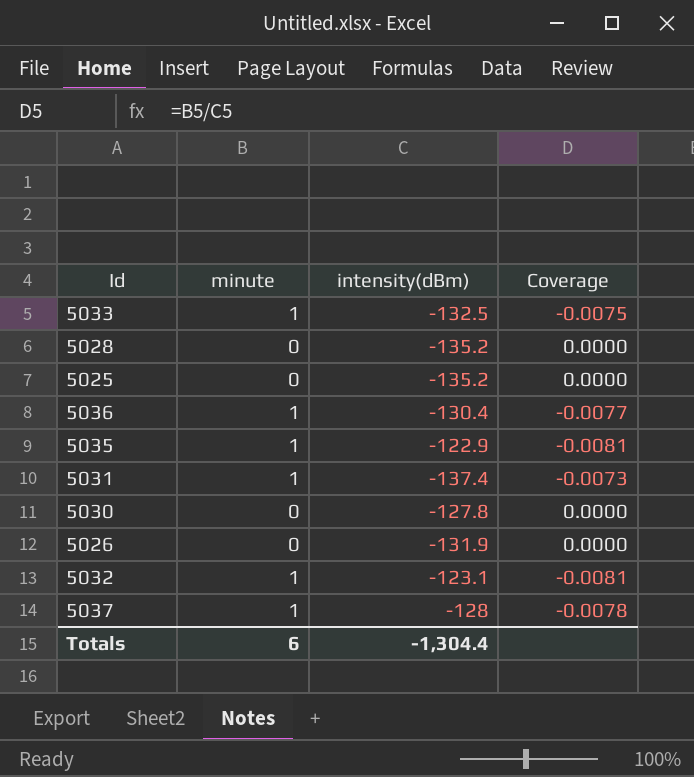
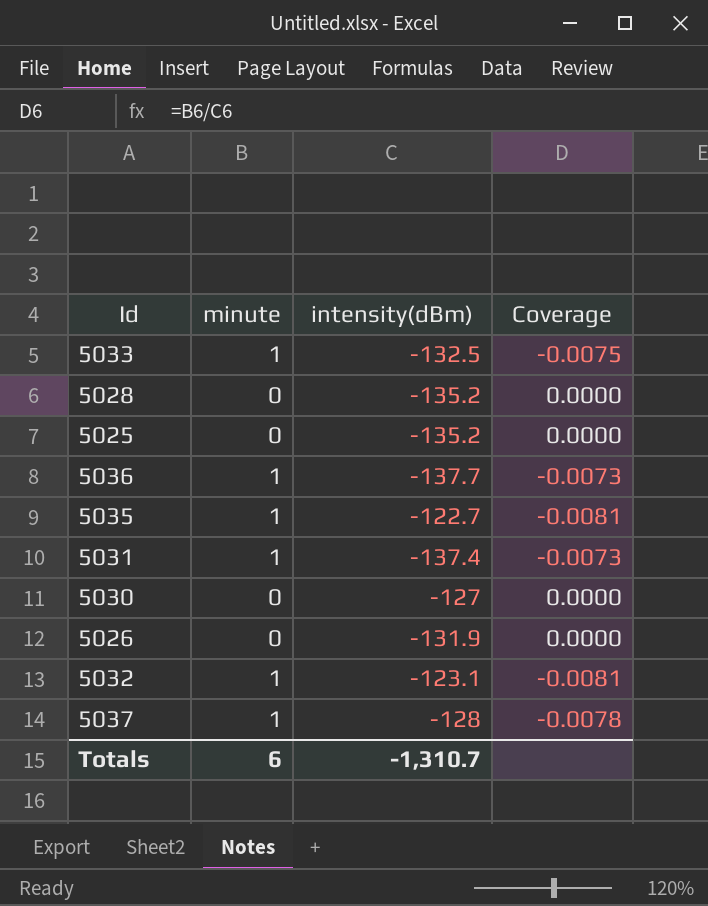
5036 | intensity(dBm): -130.4 -> -137.7
5036 | Coverage: -0.0077 -> -0.0073
5035 | intensity(dBm): -122.9 -> -122.7
5030 | intensity(dBm): -127.8 -> -127
Totals | intensity(dBm): -1,304.4 -> -1,310.7

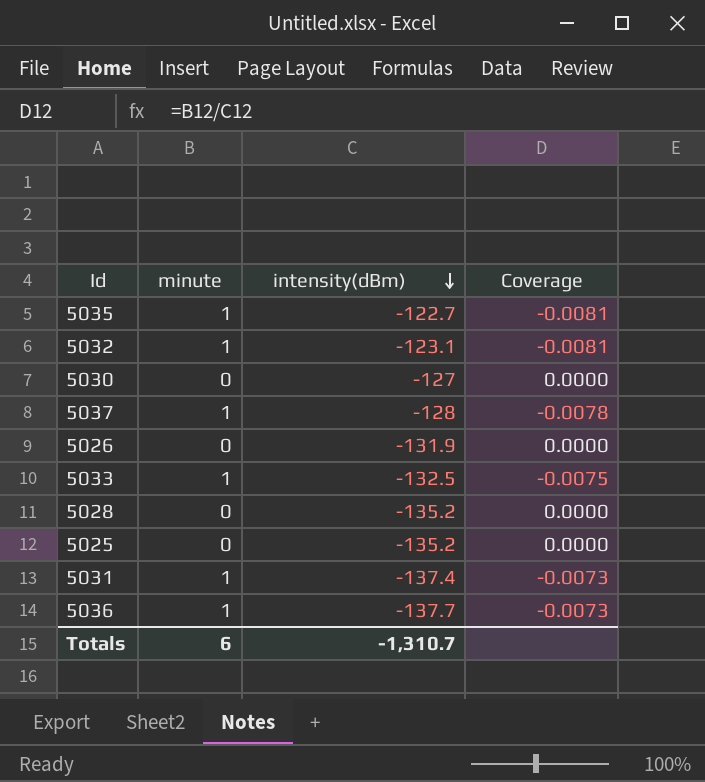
row order: none -> intensity(dBm) descending

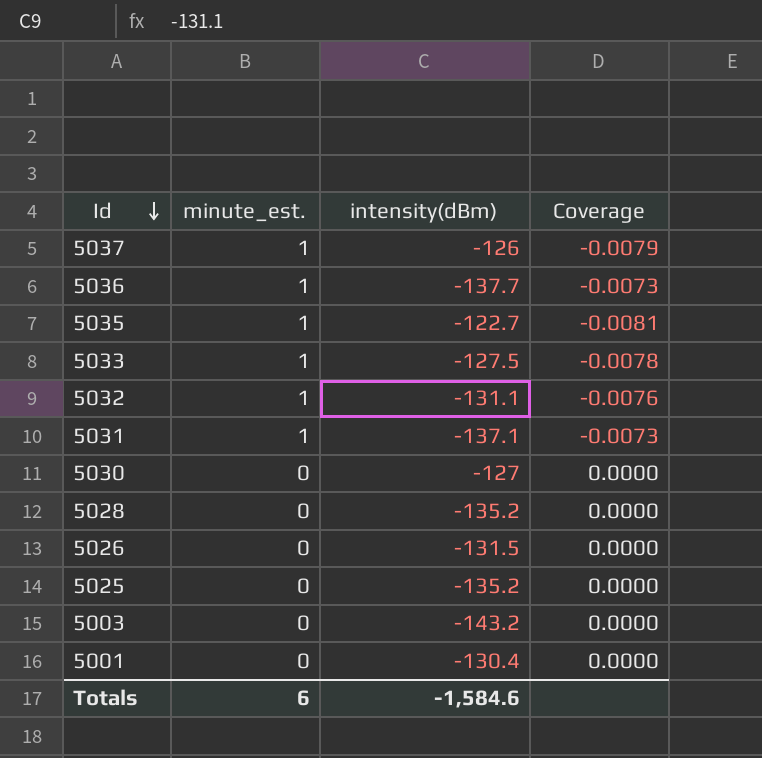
row order: intensity(dBm) descending -> Id descending
column name: minute -> minute_est.
5037 | intensity(dBm): -128 -> -126
5037 | Coverage: -0.0078 -> -0.0079
5033 | intensity(dBm): -132.5 -> -127.5
5033 | Coverage: -0.0075 -> -0.0078
5032 | intensity(dBm): -123.1 -> -131.1
5032 | Coverage: -0.0081 -> -0.0076
5031 | intensity(dBm): -137.4 -> -137.1
5026 | intensity(dBm): -131.9 -> -131.5
row 5003: none -> 0 | -143.2 | 0.0000
row 5001: none -> 0 | -130.4 | 0.0000
Totals | intensity(dBm): -1,310.7 -> -1,584.6

